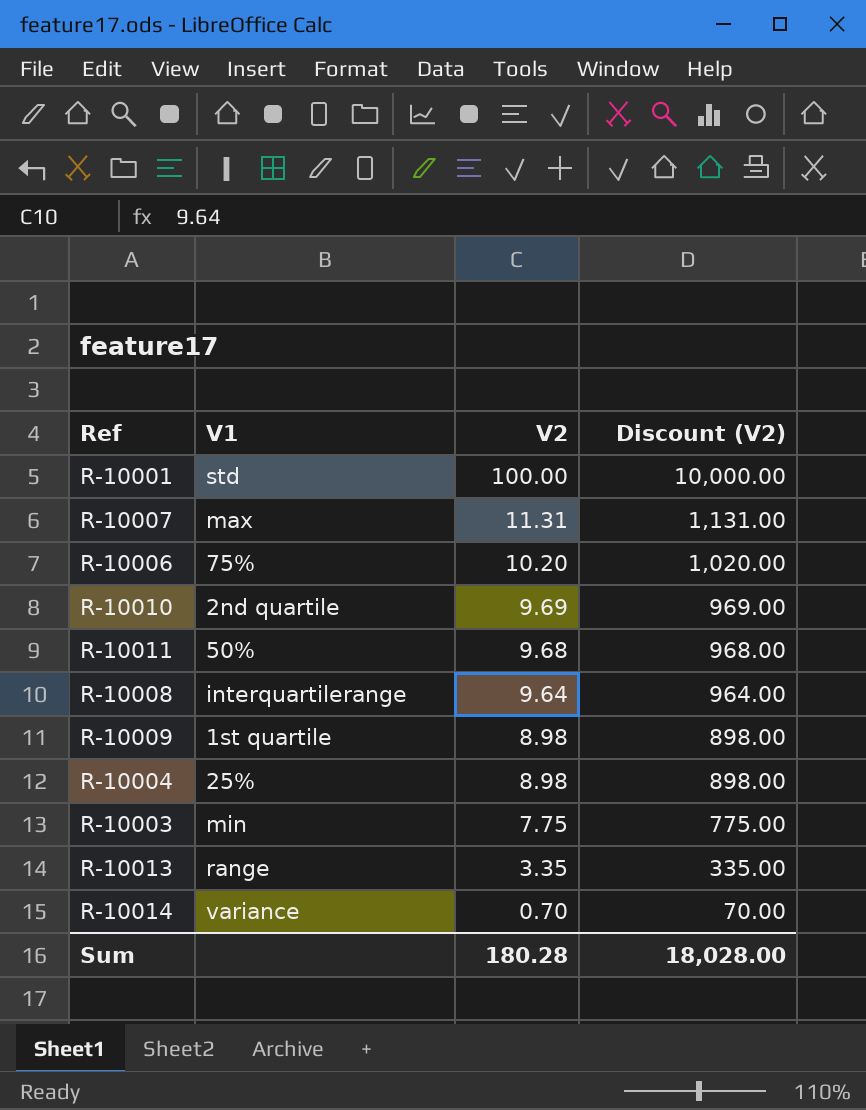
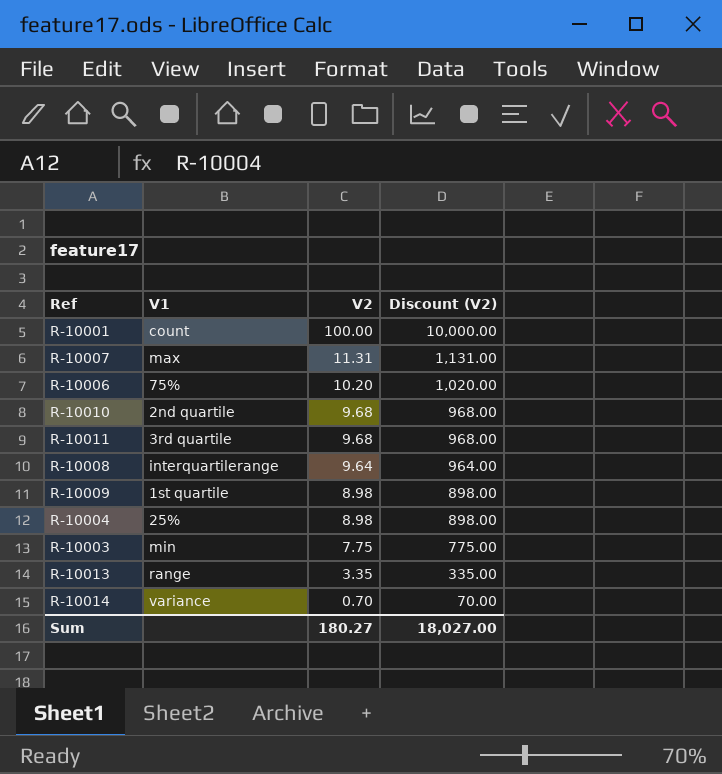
R-10001 | V1: std -> count
R-10010 | V2: 9.69 -> 9.68
R-10010 | Discount (V2): 969.00 -> 968.00
R-10011 | V1: 50% -> 3rd quartile
Sum | V2: 180.28 -> 180.27
Sum | Discount (V2): 18,028.00 -> 18,027.00

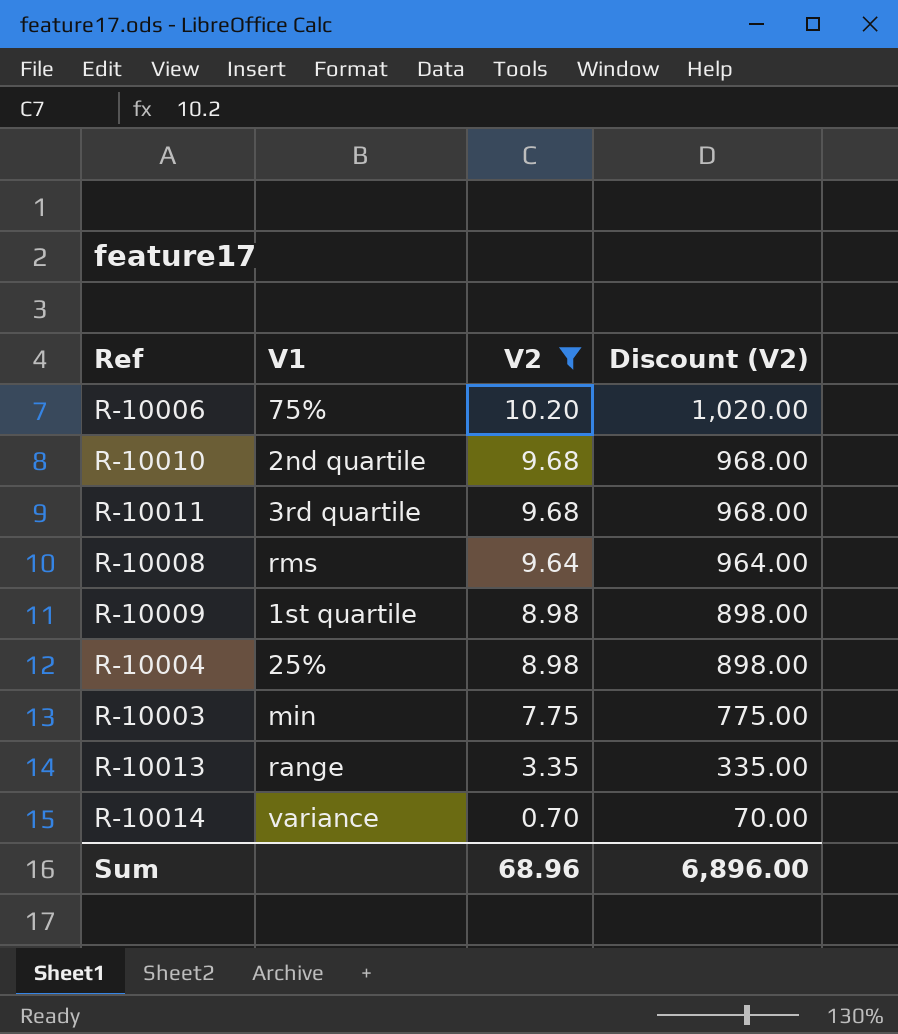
filter: none -> V2 <= 10.20
R-10008 | V1: interquartilerange -> rms
Sum | V2: 180.27 -> 68.96
Sum | Discount (V2): 18,027.00 -> 6,896.00

